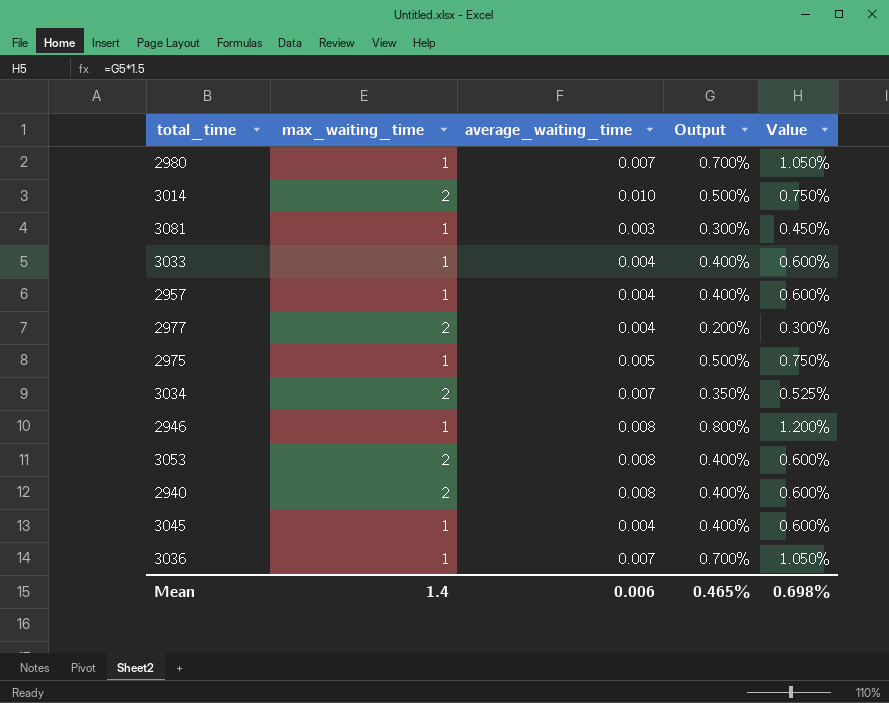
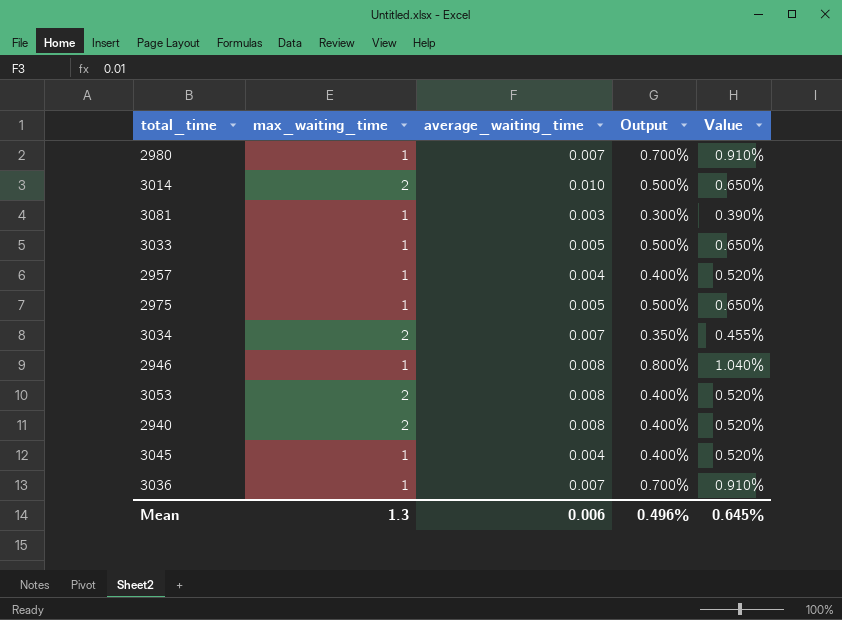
column Value | formula: [Output] * 1.5 -> [Output] * 1.3
row 2977: 2 | 0.004 | 0.200% | 0.300% -> none
3033 | average_waiting_time: 0.004 -> 0.005
3033 | Output: 0.400% -> 0.500%
Mean | max_waiting_time: 1.4 -> 1.3
Mean | Output: 0.465% -> 0.496%
Mean | Value: 0.698% -> 0.645%

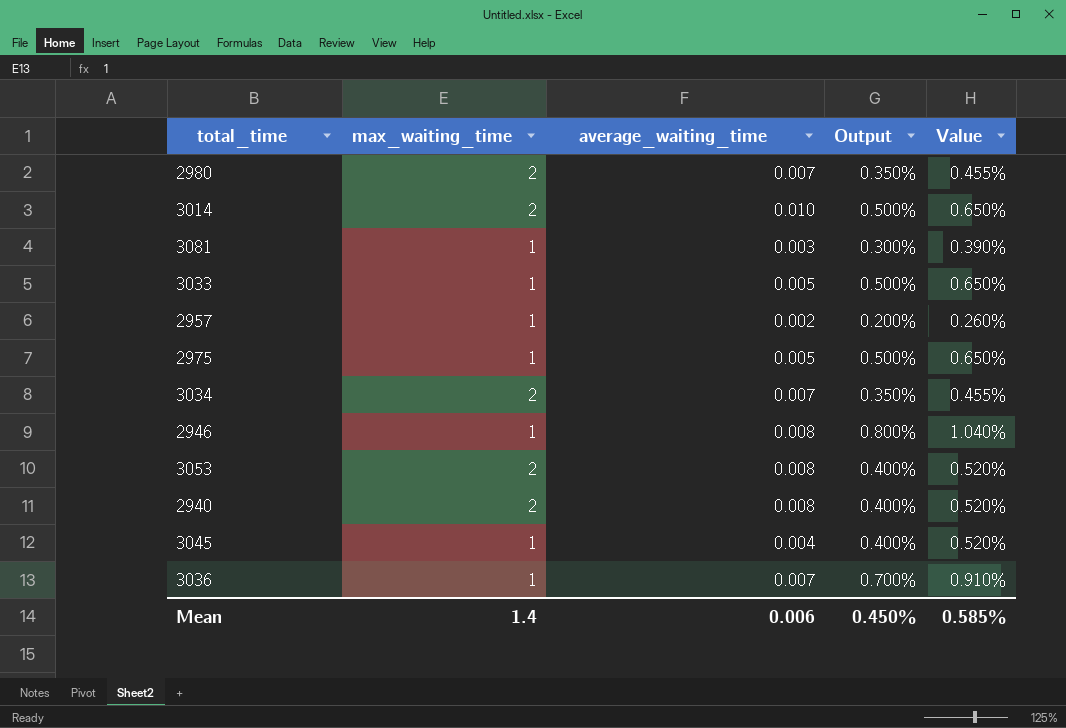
2980 | max_waiting_time: 1 -> 2
2980 | Output: 0.700% -> 0.350%
2980 | Value: 0.910% -> 0.455%
2957 | average_waiting_time: 0.004 -> 0.002
2957 | Output: 0.400% -> 0.200%
2957 | Value: 0.520% -> 0.260%
Mean | max_waiting_time: 1.3 -> 1.4
Mean | Output: 0.496% -> 0.450%
Mean | Value: 0.645% -> 0.585%

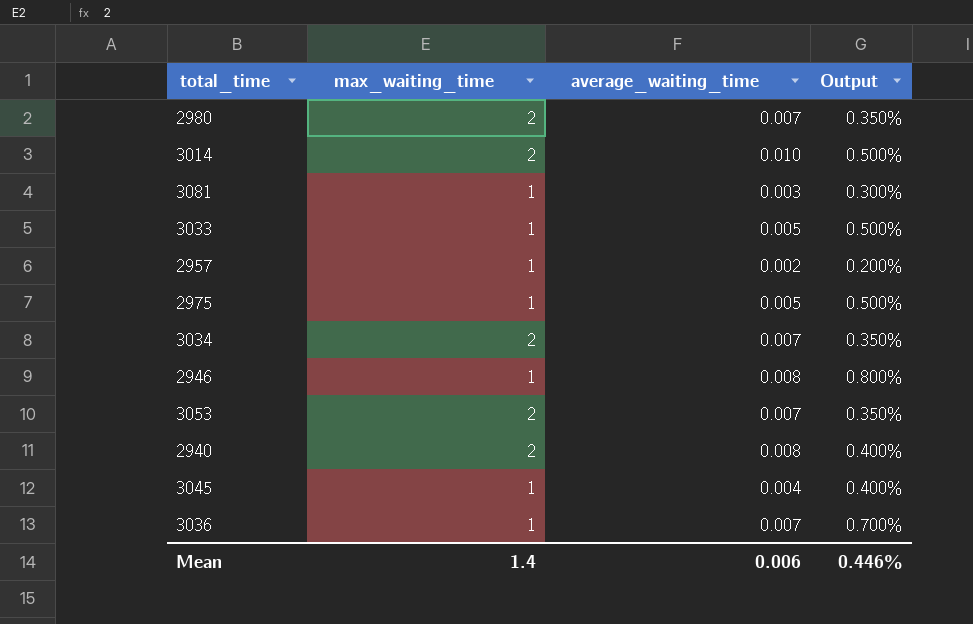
column Value | formula: [Output] * 1.3 -> none
3053 | average_waiting_time: 0.008 -> 0.007
3053 | Output: 0.400% -> 0.350%
Mean | Output: 0.450% -> 0.446%

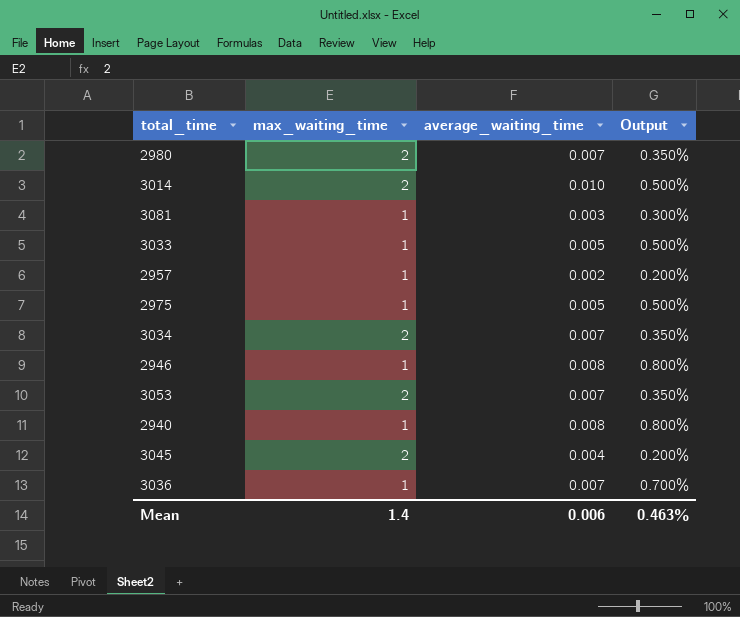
2940 | max_waiting_time: 2 -> 1
2940 | Output: 0.400% -> 0.800%
3045 | max_waiting_time: 1 -> 2
3045 | Output: 0.400% -> 0.200%
Mean | Output: 0.446% -> 0.463%

